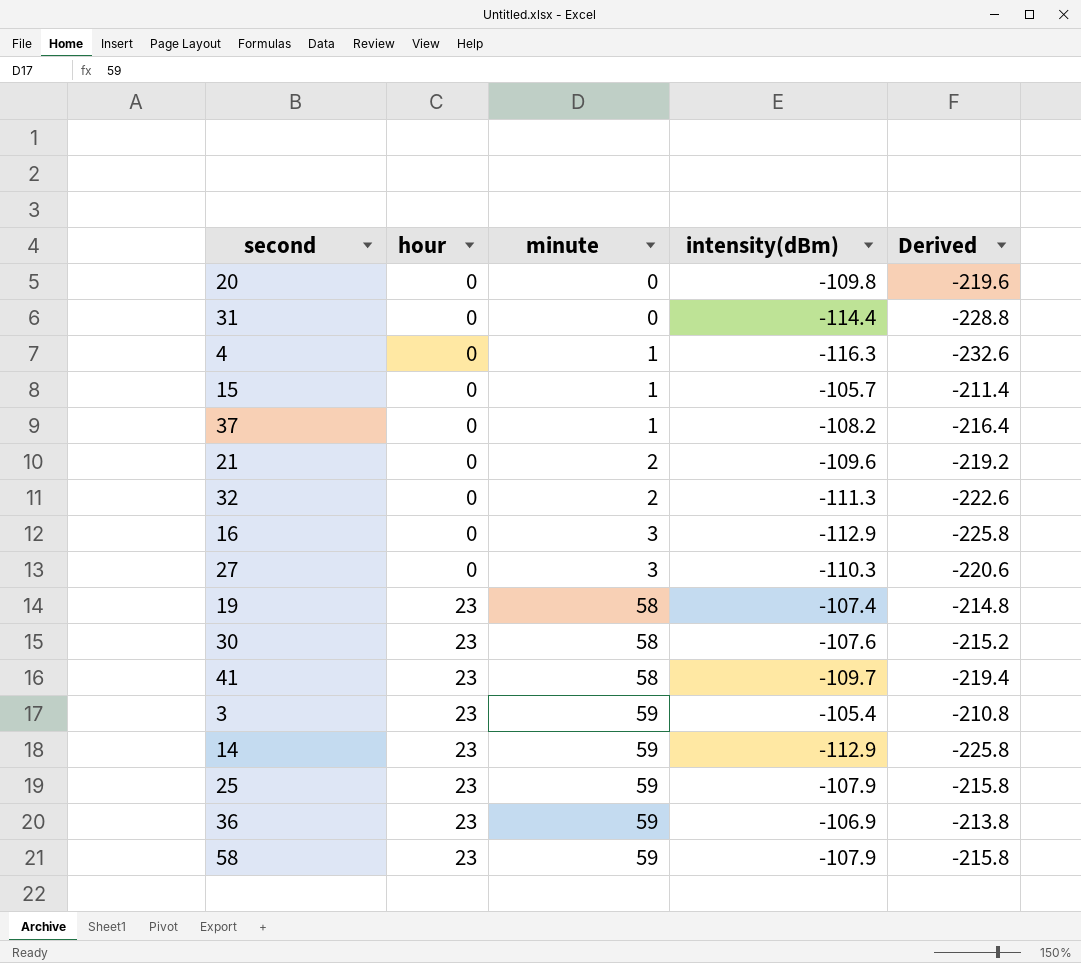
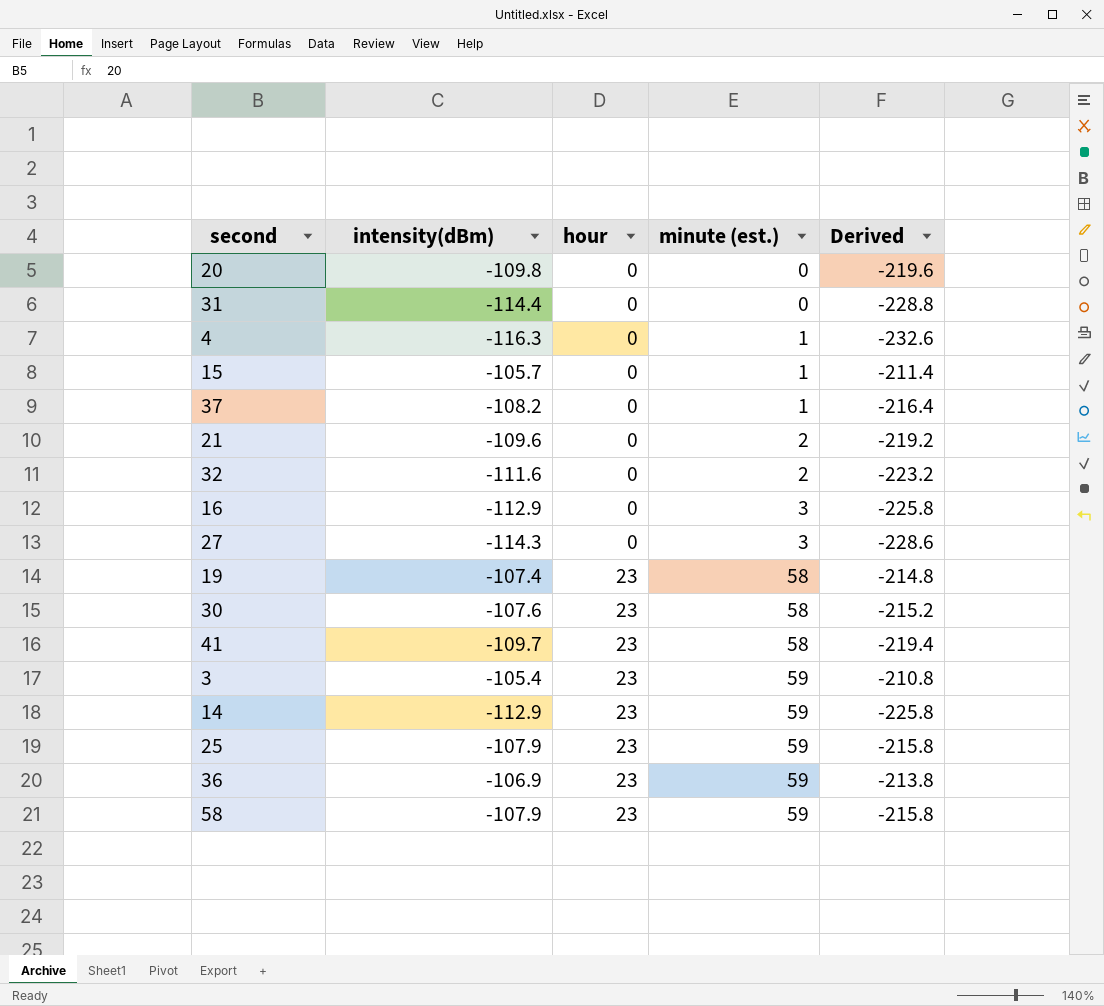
column intensity(dBm) | position: 4 -> 2
column name: minute -> minute (est.)
32 | intensity(dBm): -111.3 -> -111.6
32 | Derived: -222.6 -> -223.2
27 | intensity(dBm): -110.3 -> -114.3
27 | Derived: -220.6 -> -228.6

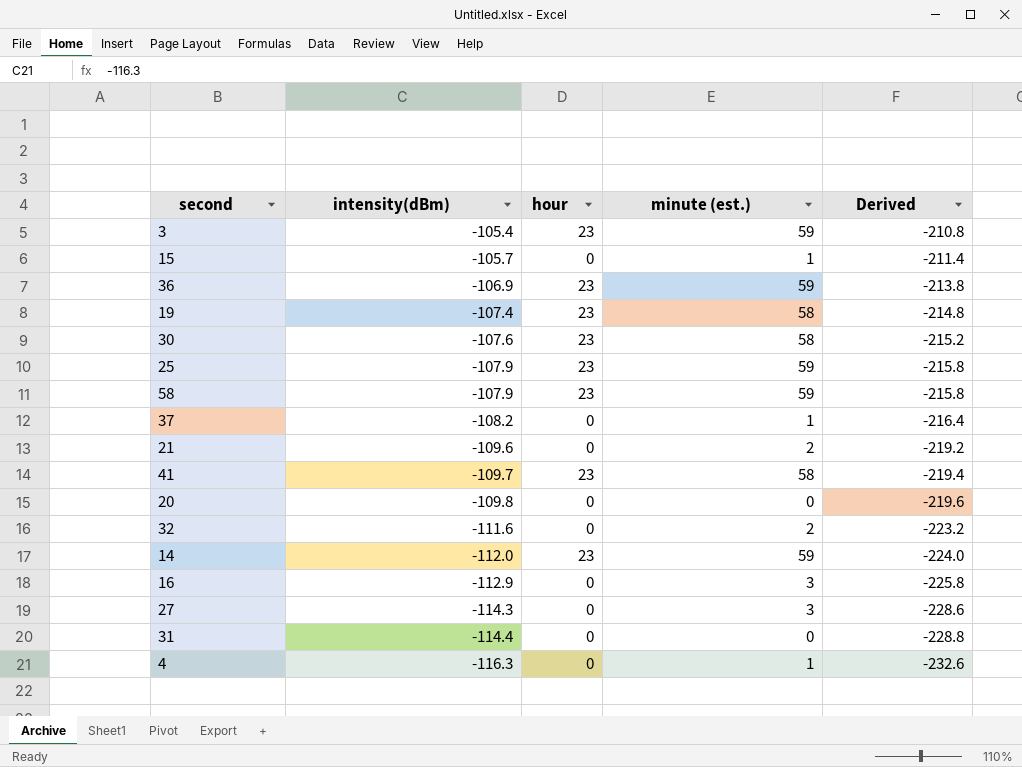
row order: hour ascending -> intensity(dBm) descending
14 | intensity(dBm): -112.9 -> -112.0
14 | Derived: -225.8 -> -224.0

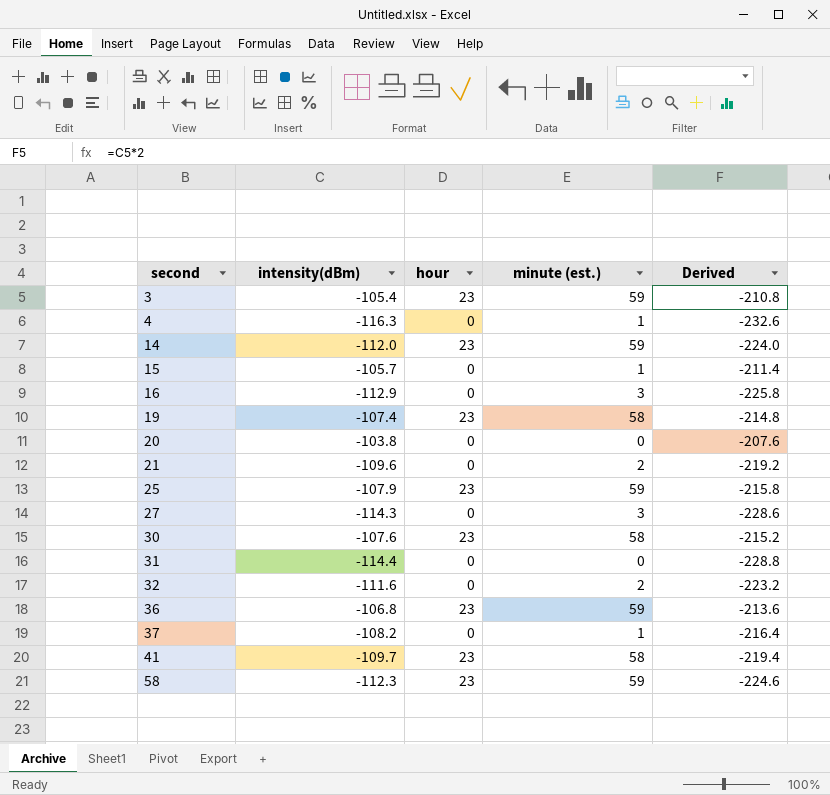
row order: intensity(dBm) descending -> second ascending
20 | intensity(dBm): -109.8 -> -103.8
20 | Derived: -219.6 -> -207.6
36 | intensity(dBm): -106.9 -> -106.8
36 | Derived: -213.8 -> -213.6
58 | intensity(dBm): -107.9 -> -112.3
58 | Derived: -215.8 -> -224.6

